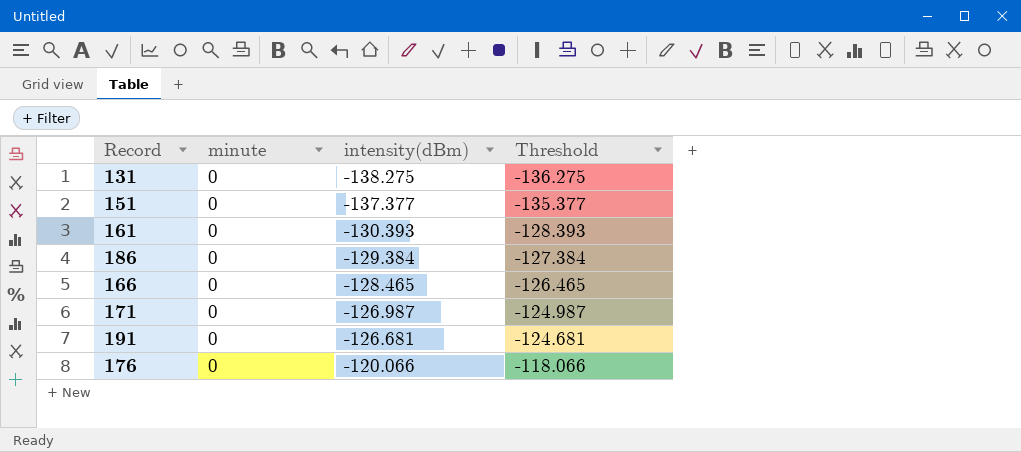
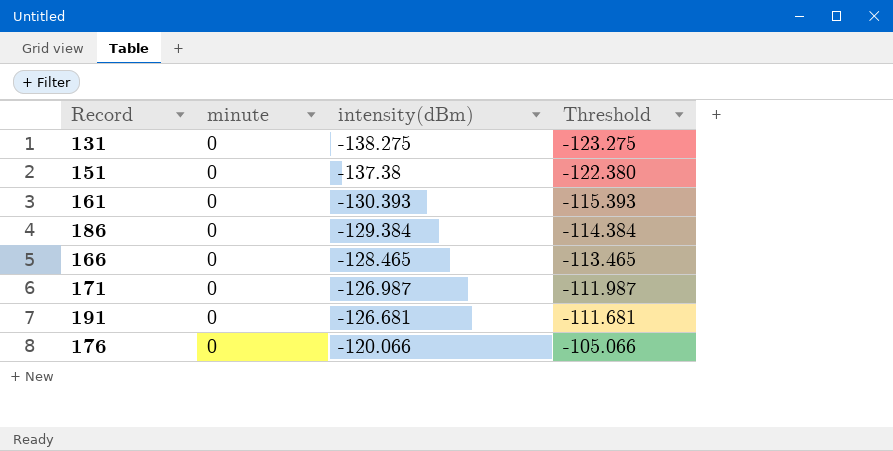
column Threshold | formula: [intensity(dBm)] + 2 -> [intensity(dBm)] + 15
151 | intensity(dBm): -137.377 -> -137.38

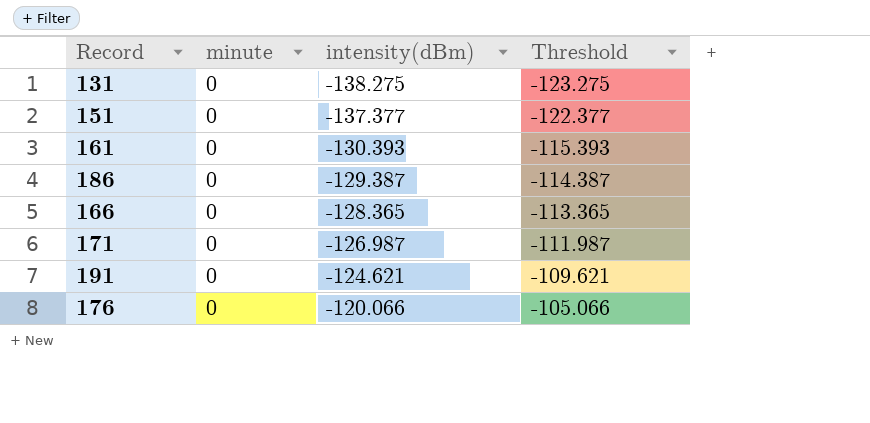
151 | intensity(dBm): -137.38 -> -137.377
151 | Threshold: -122.380 -> -122.377
186 | intensity(dBm): -129.384 -> -129.387
186 | Threshold: -114.384 -> -114.387
166 | intensity(dBm): -128.465 -> -128.365
166 | Threshold: -113.465 -> -113.365
191 | intensity(dBm): -126.681 -> -124.621
191 | Threshold: -111.681 -> -109.621

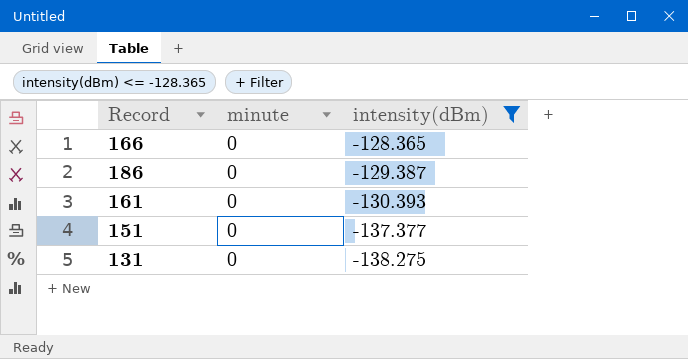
filter: none -> intensity(dBm) <= -128.365
row order: intensity(dBm) ascending -> intensity(dBm) descending
column Threshold | formula: [intensity(dBm)] + 15 -> none

